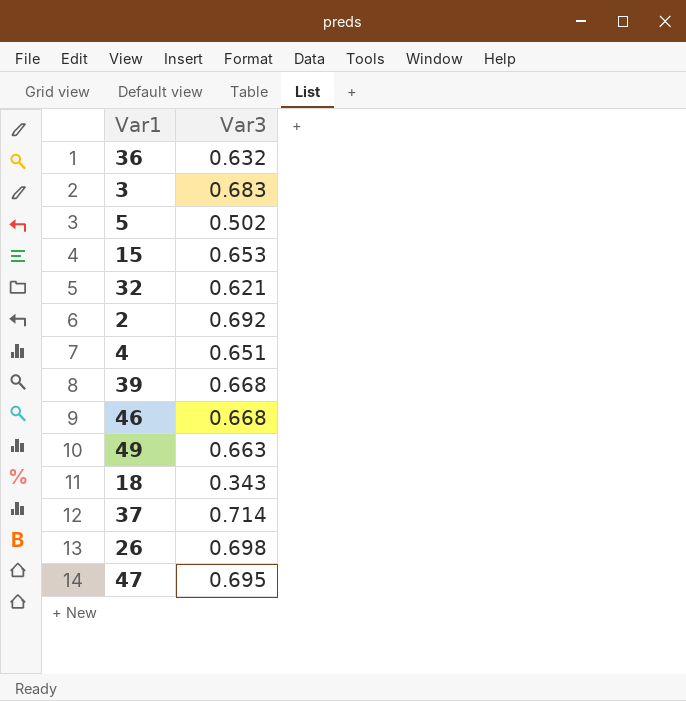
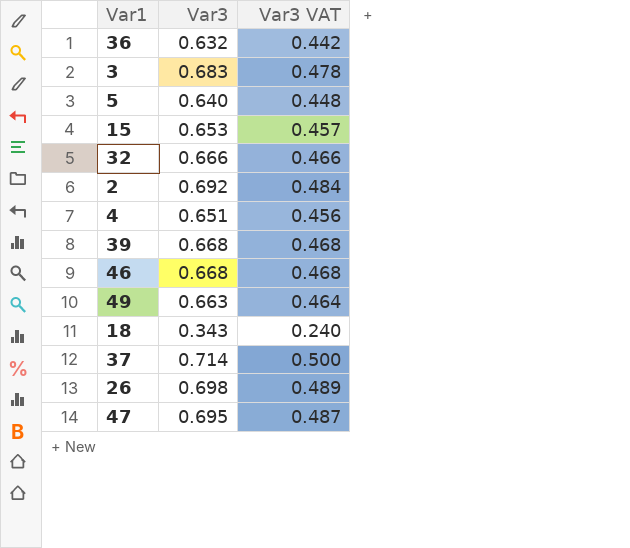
column Var3 VAT | formula: none -> [Var3] * 0.7
5 | Var3: 0.502 -> 0.640
32 | Var3: 0.621 -> 0.666

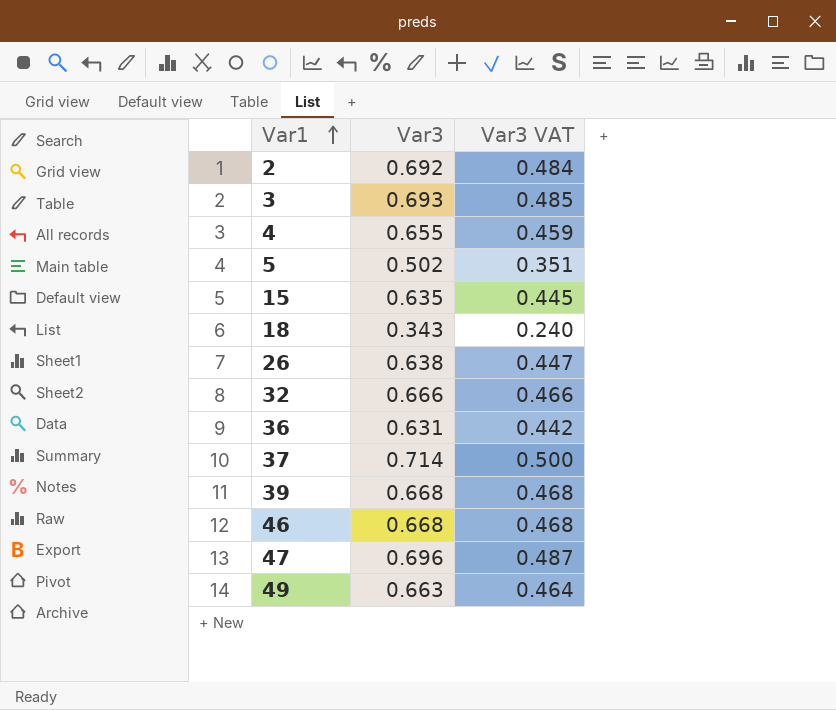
row order: none -> Var1 ascending
3 | Var3: 0.683 -> 0.693
3 | Var3 VAT: 0.478 -> 0.485
4 | Var3: 0.651 -> 0.655
4 | Var3 VAT: 0.456 -> 0.459
5 | Var3: 0.640 -> 0.502
5 | Var3 VAT: 0.448 -> 0.351
15 | Var3: 0.653 -> 0.635
15 | Var3 VAT: 0.457 -> 0.445
26 | Var3: 0.698 -> 0.638
26 | Var3 VAT: 0.489 -> 0.447
36 | Var3: 0.632 -> 0.631
47 | Var3: 0.695 -> 0.696

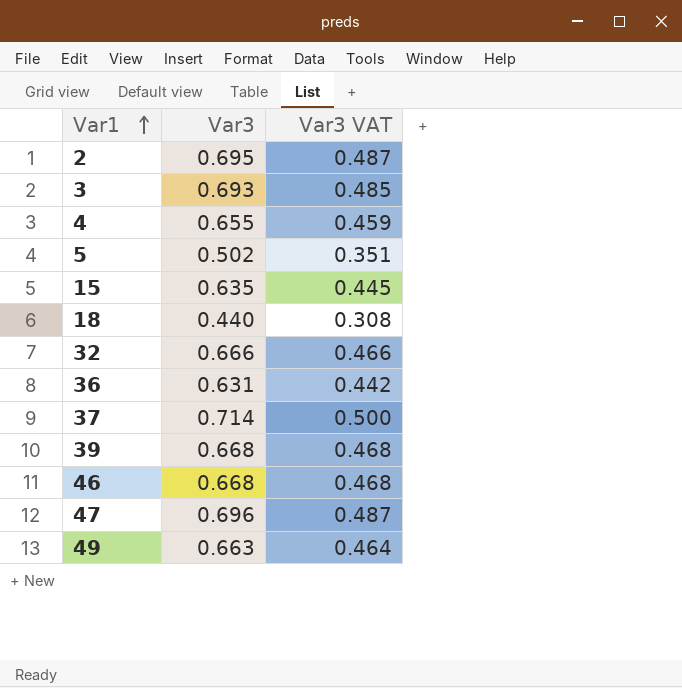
row 26: 0.638 | 0.447 -> none
2 | Var3: 0.692 -> 0.695
2 | Var3 VAT: 0.484 -> 0.487
18 | Var3: 0.343 -> 0.440
18 | Var3 VAT: 0.240 -> 0.308

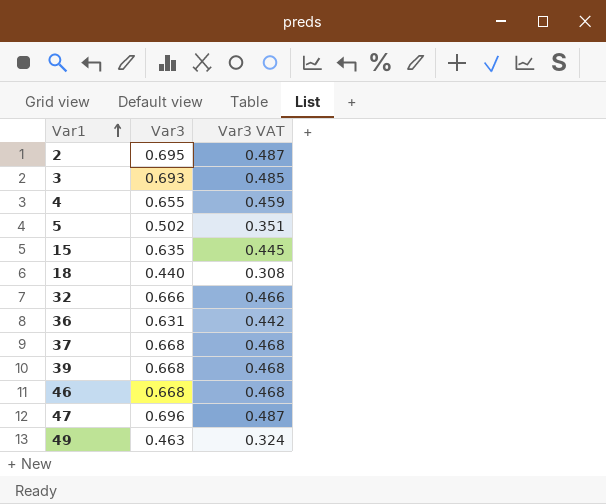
37 | Var3: 0.714 -> 0.668
37 | Var3 VAT: 0.500 -> 0.468
49 | Var3: 0.663 -> 0.463
49 | Var3 VAT: 0.464 -> 0.324

